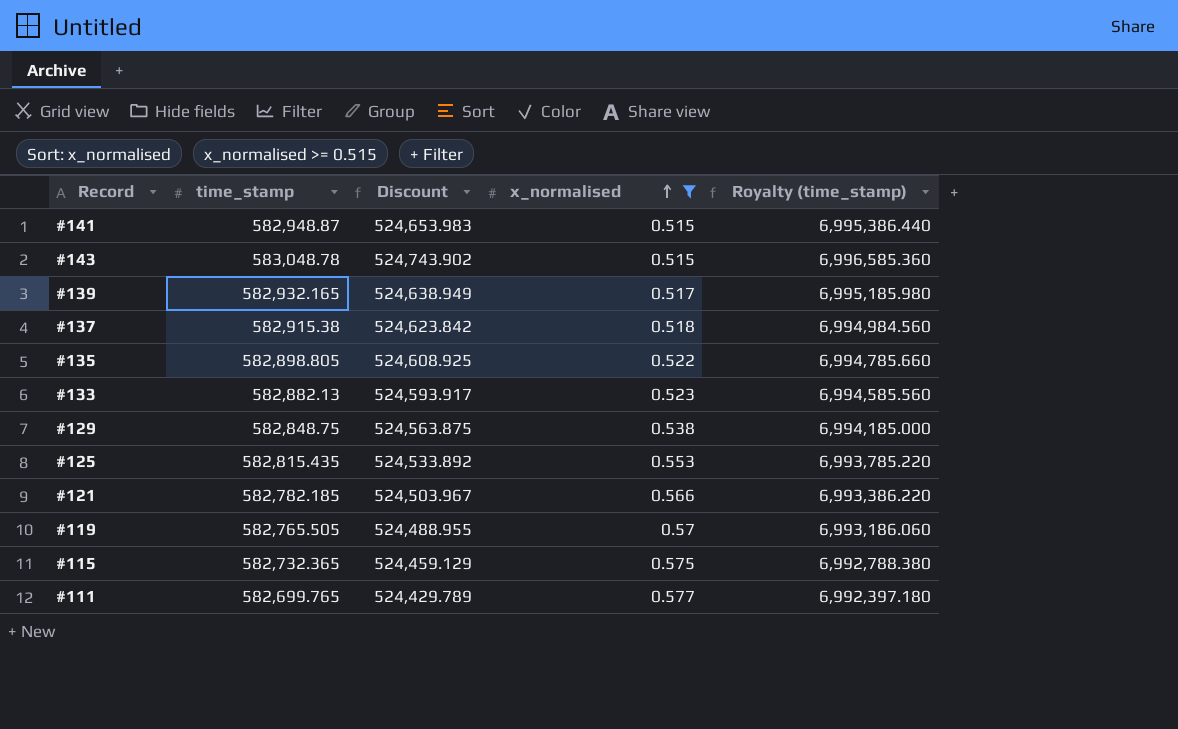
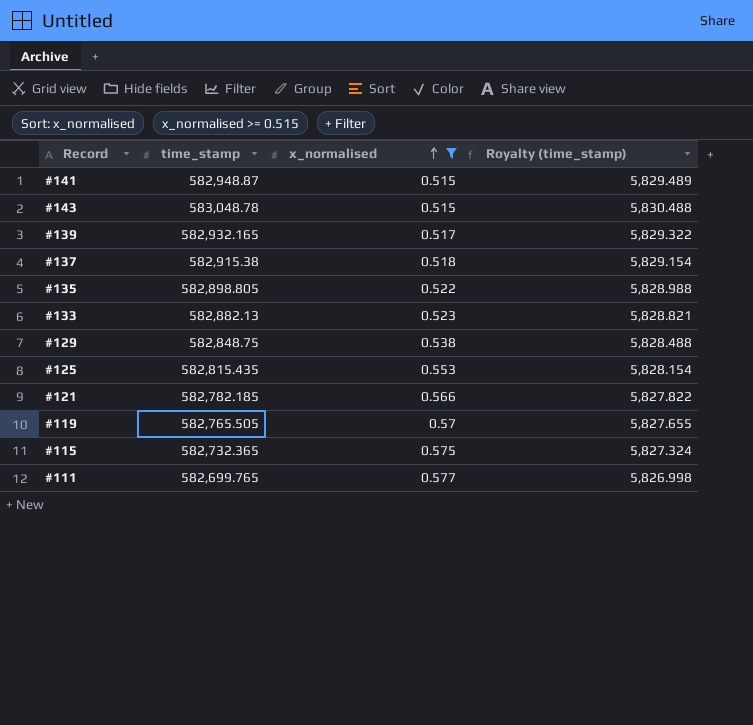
column Discount | formula: [time_stamp] * 0.9 -> none
column Royalty (time_stamp) | formula: [time_stamp] * 12 -> [time_stamp] * 0.01

